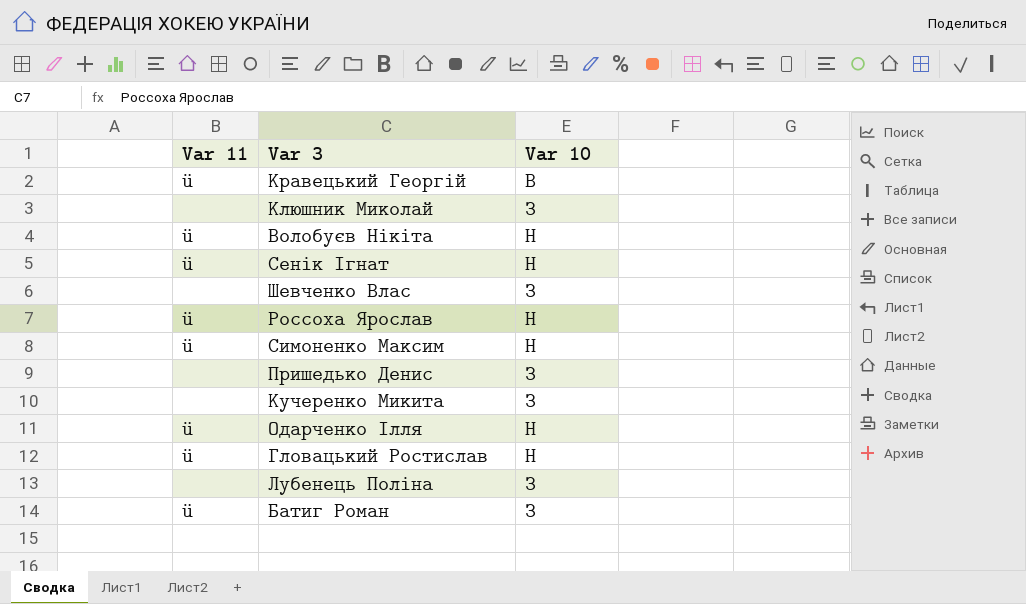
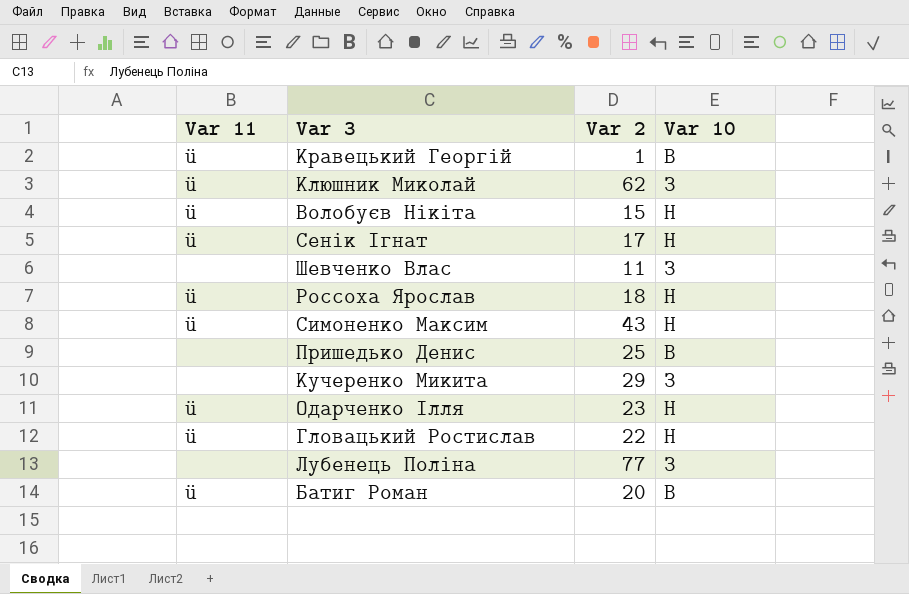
column Var 2 | position: none -> 3
Клюшник Миколай | Var 11: none -> ü
Пришедько Денис | Var 10: З -> В
Батиг Роман | Var 10: З -> В

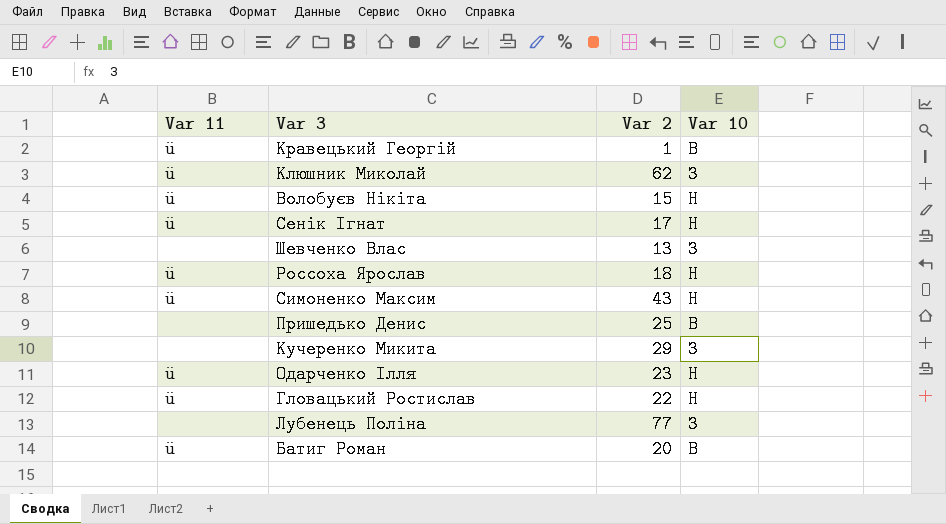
Шевченко Влас | Var 2: 11 -> 13

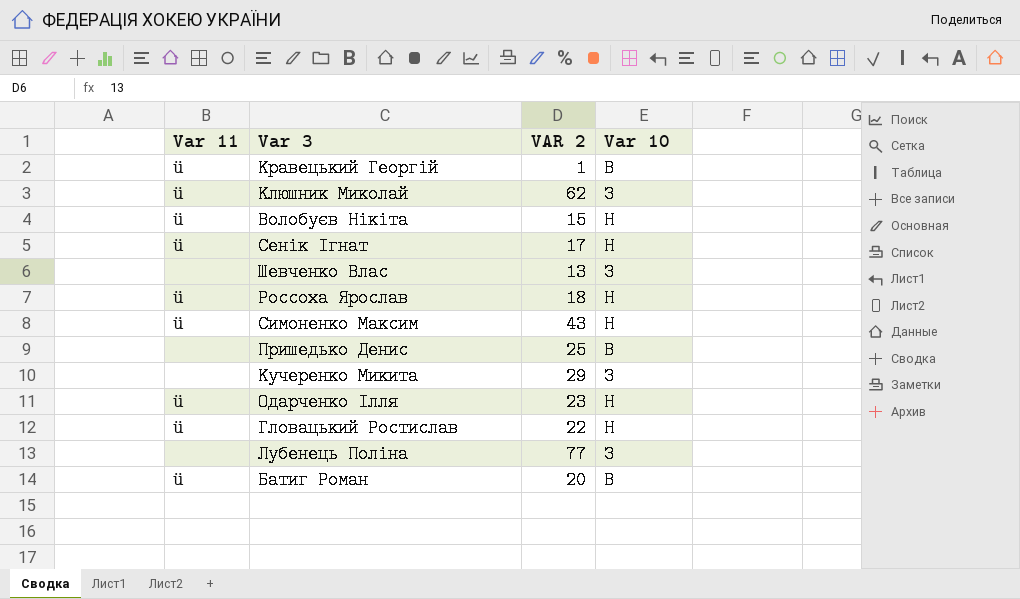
column name: Var 2 -> VAR 2

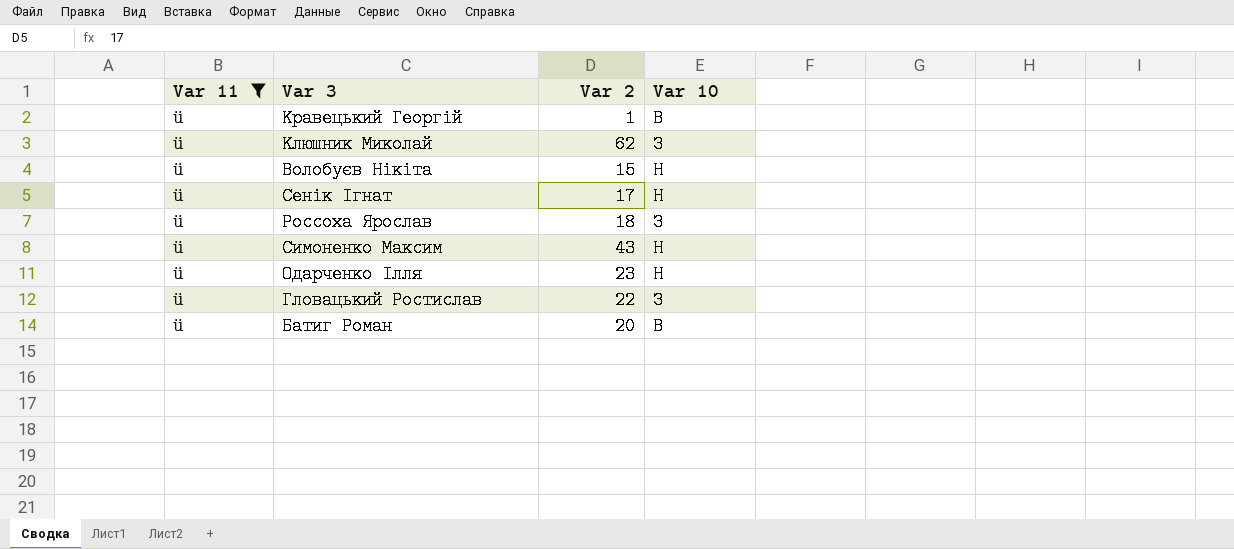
filter: none -> Var 11 = ü
column name: VAR 2 -> Var 2
Россоха Ярослав | Var 10: Н -> З
Гловацький Ростислав | Var 10: Н -> З

